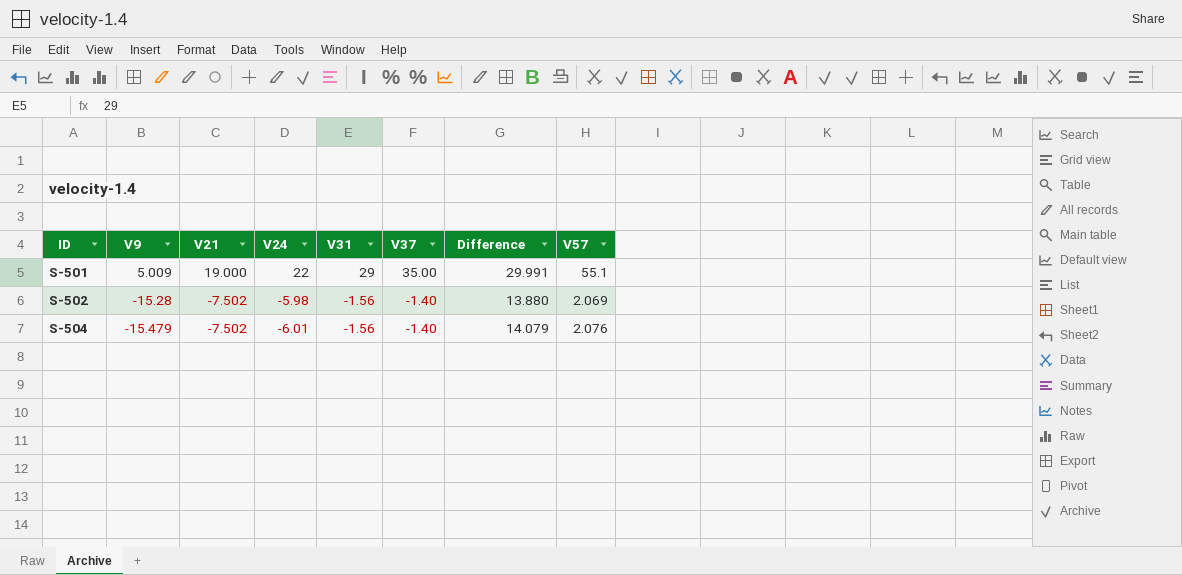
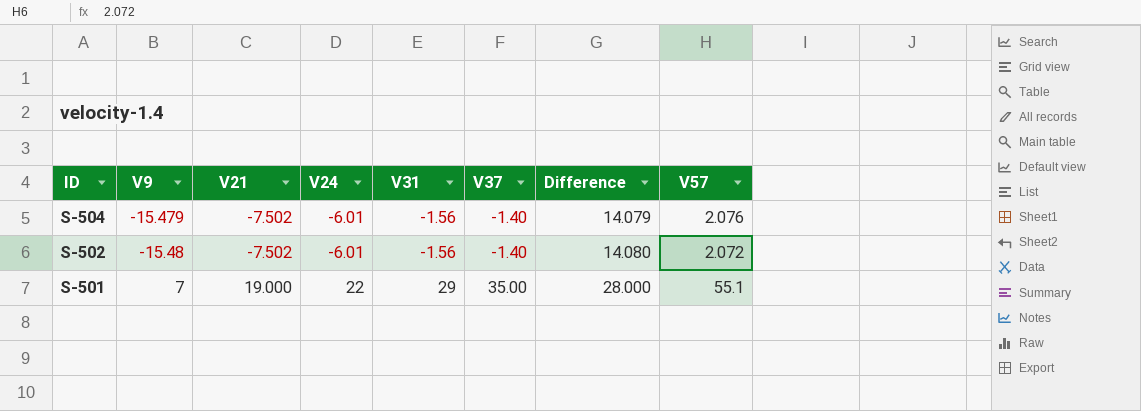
row order: ID ascending -> ID descending
S-502 | V9: -15.28 -> -15.48
S-502 | V24: -5.98 -> -6.01
S-502 | Difference: 13.880 -> 14.080
S-502 | V57: 2.069 -> 2.072
S-501 | V9: 5.009 -> 7
S-501 | Difference: 29.991 -> 28.000

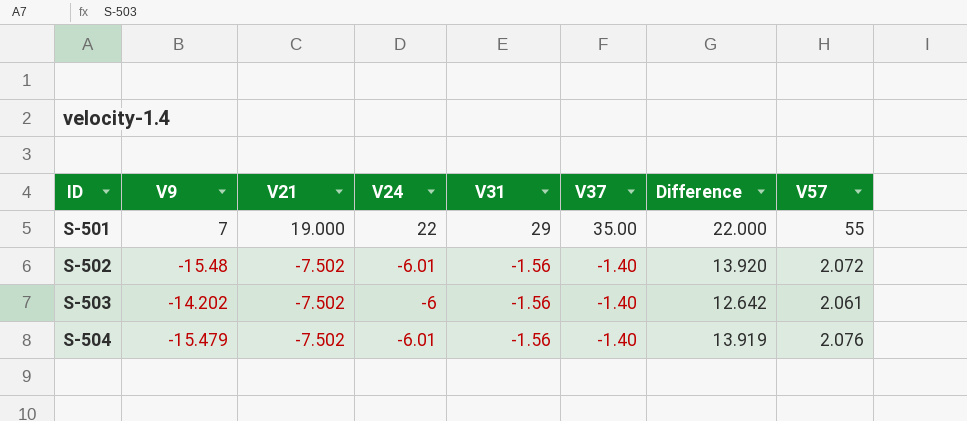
row order: ID descending -> ID ascending
column Difference | formula: [V37] - [V9] -> [V31] - [V9]
S-501 | V57: 55.1 -> 55
row S-503: none -> -14.202 | -7.502 | -6 | -1.56 | -1.40 | 12.642 | 2.061

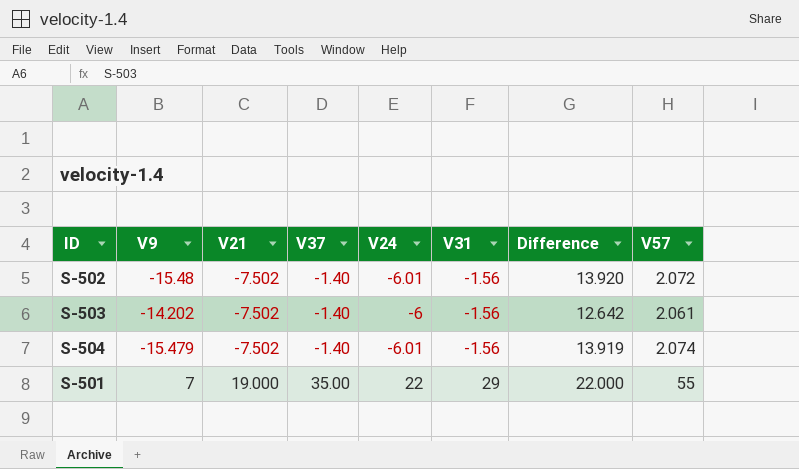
row order: ID ascending -> V21 ascending
column V37 | position: 6 -> 4
S-504 | V57: 2.076 -> 2.074

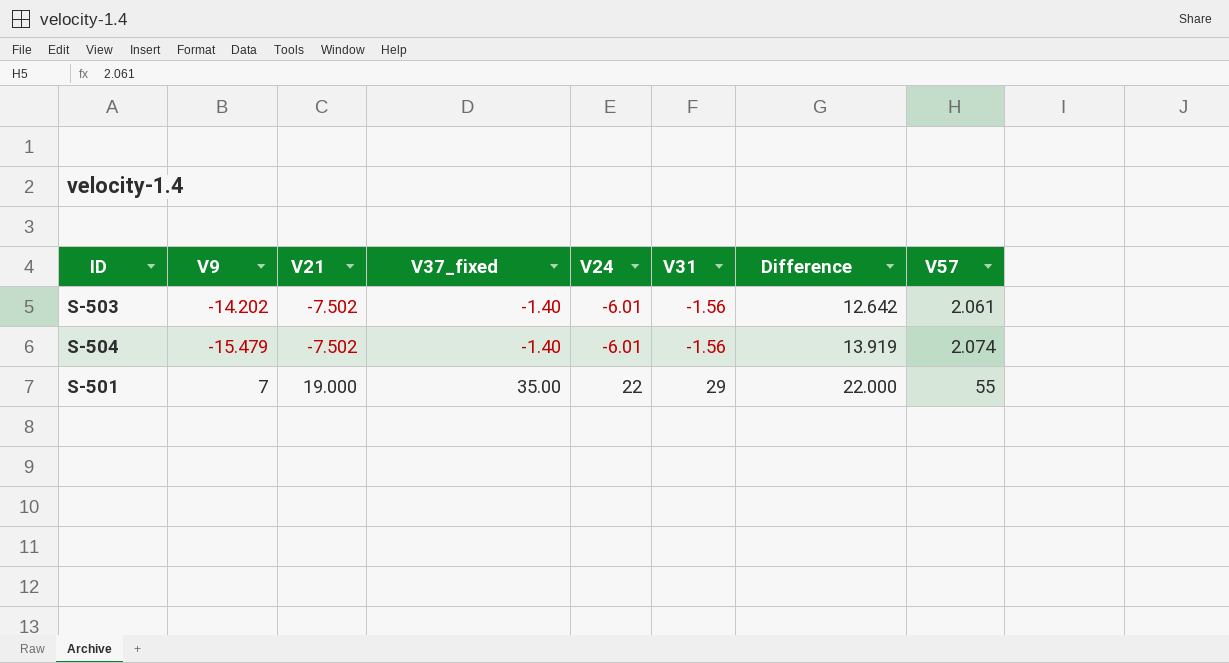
column name: V37 -> V37_fixed
row S-502: -15.48 | -7.502 | -1.40 | -6.01 | -1.56 | 13.920 | 2.072 -> none
S-503 | V24: -6 -> -6.01

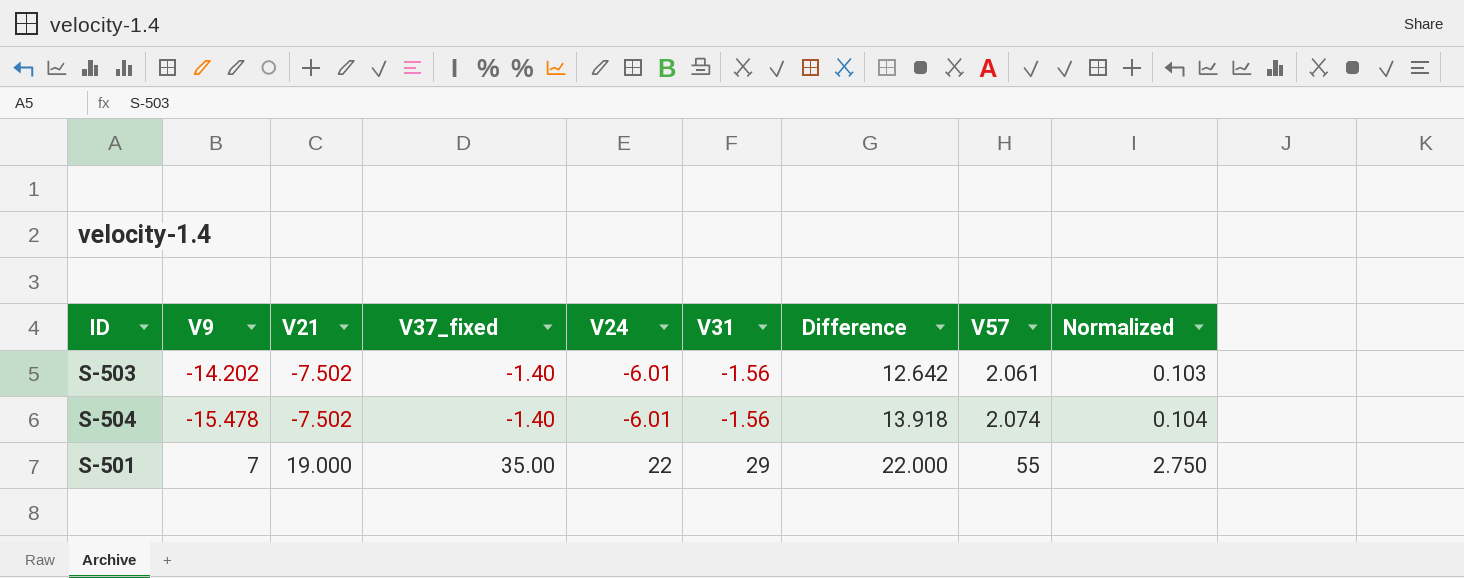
column Normalized | formula: none -> [V57] * 0.05
S-504 | V9: -15.479 -> -15.478
S-504 | Difference: 13.919 -> 13.918

